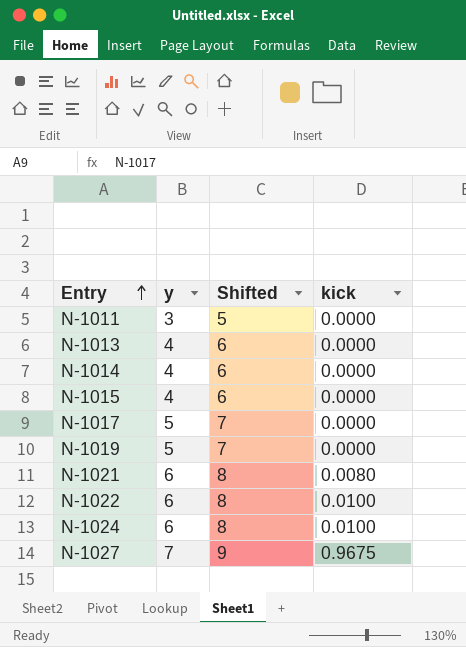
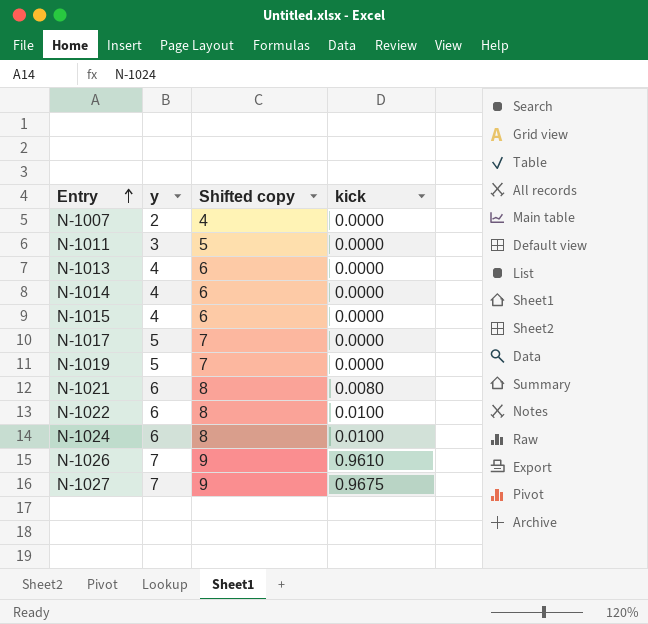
column name: Shifted -> Shifted copy
row N-1007: none -> 2 | 4 | 0.0000
row N-1026: none -> 7 | 9 | 0.9610

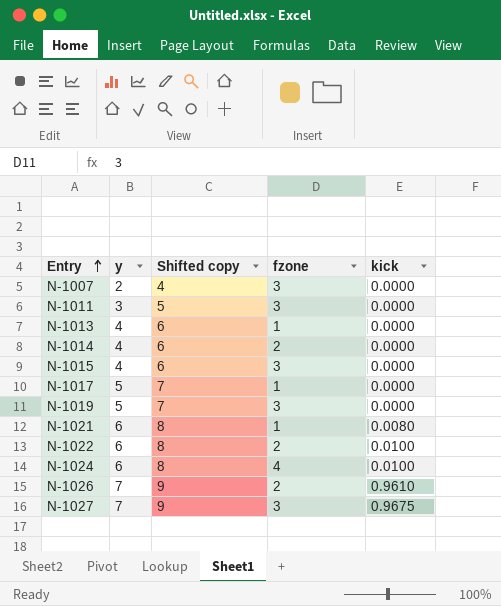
column fzone | position: none -> 4

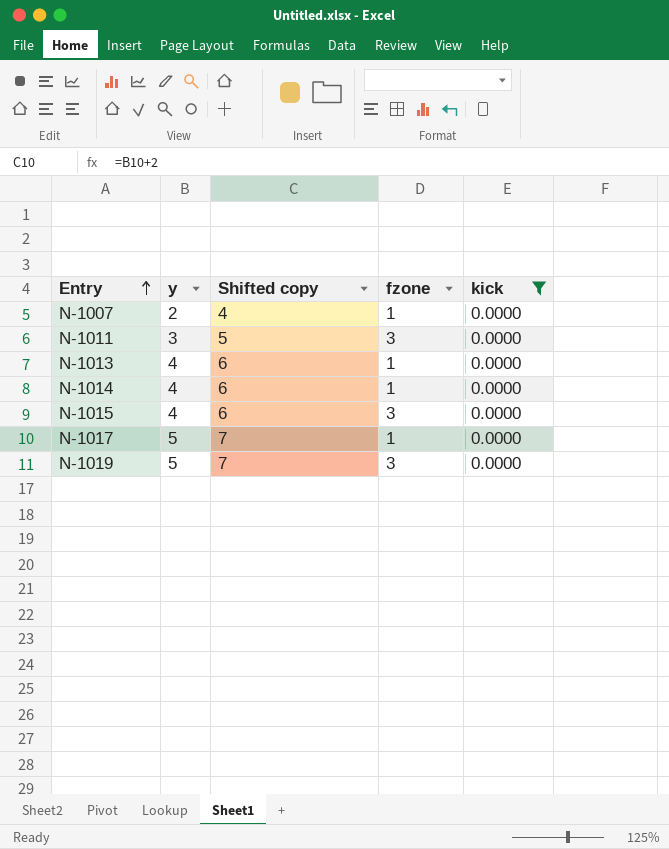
filter: none -> kick = 0.0000
N-1007 | fzone: 3 -> 1
N-1014 | fzone: 2 -> 1

